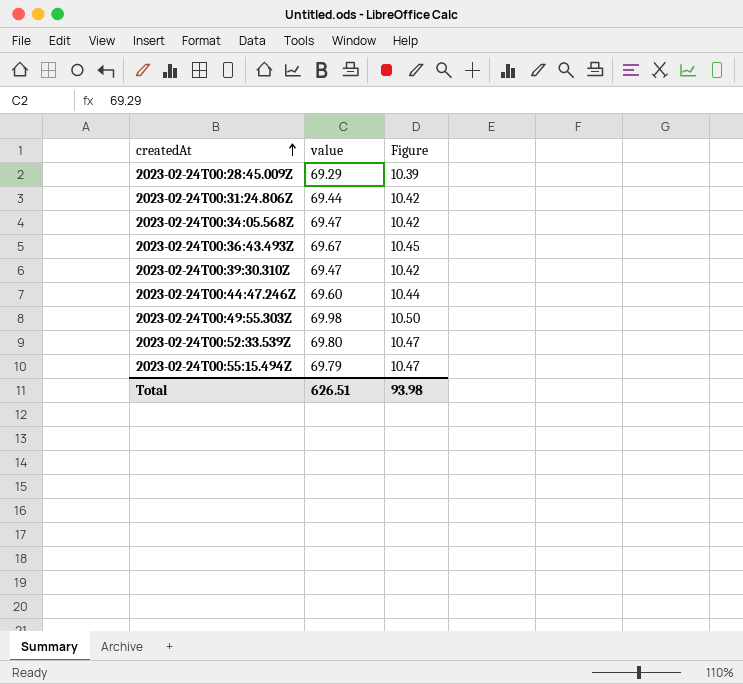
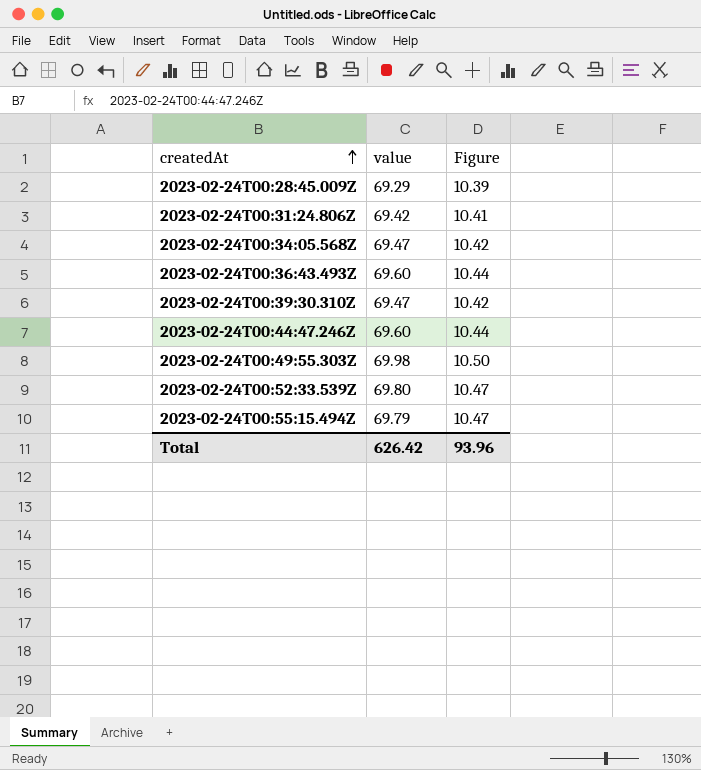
2023-02-24T00:31:24.806Z | value: 69.44 -> 69.42
2023-02-24T00:31:24.806Z | Figure: 10.42 -> 10.41
2023-02-24T00:36:43.493Z | value: 69.67 -> 69.60
2023-02-24T00:36:43.493Z | Figure: 10.45 -> 10.44
Total | value: 626.51 -> 626.42
Total | Figure: 93.98 -> 93.96

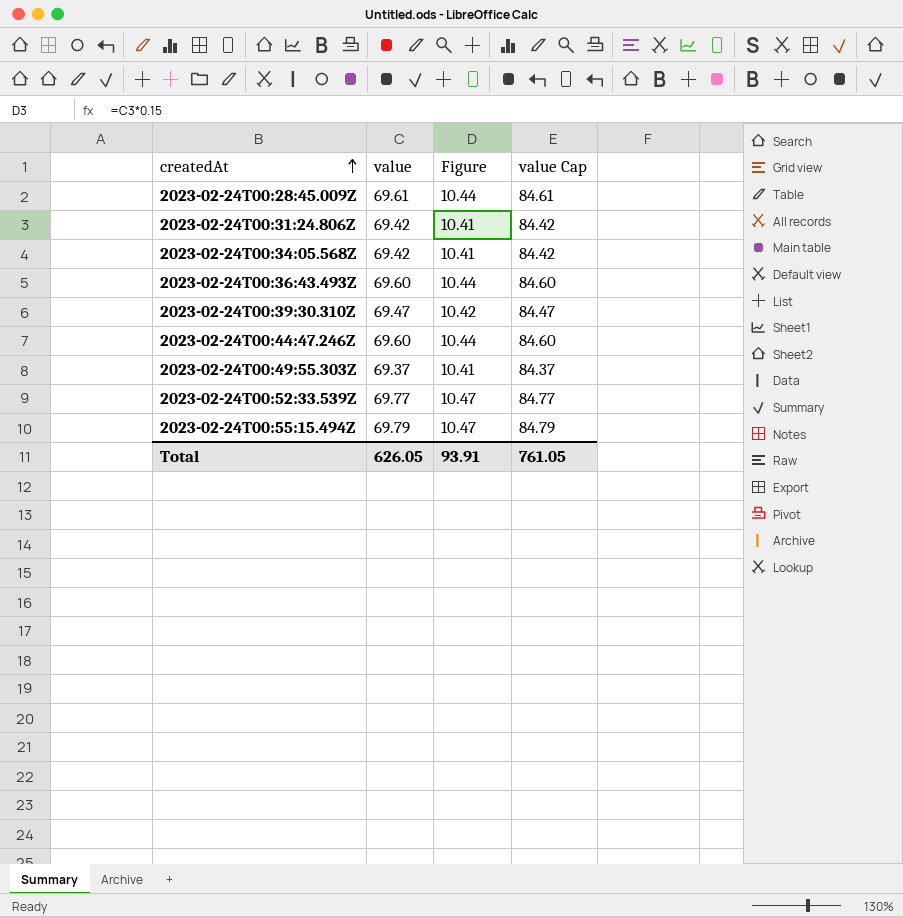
column value Cap | formula: none -> [value] + 15
2023-02-24T00:28:45.009Z | value: 69.29 -> 69.61
2023-02-24T00:28:45.009Z | Figure: 10.39 -> 10.44
2023-02-24T00:34:05.568Z | value: 69.47 -> 69.42
2023-02-24T00:34:05.568Z | Figure: 10.42 -> 10.41
2023-02-24T00:49:55.303Z | value: 69.98 -> 69.37
2023-02-24T00:49:55.303Z | Figure: 10.50 -> 10.41
2023-02-24T00:52:33.539Z | value: 69.80 -> 69.77
Total | value: 626.42 -> 626.05
Total | Figure: 93.96 -> 93.91

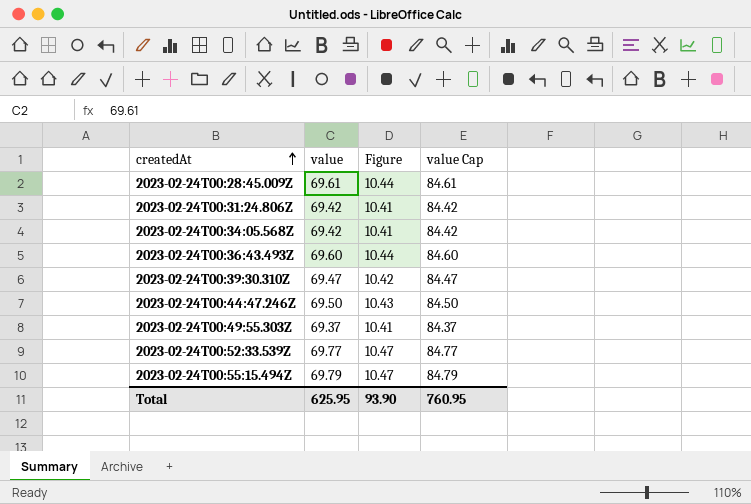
2023-02-24T00:44:47.246Z | value: 69.60 -> 69.50
2023-02-24T00:44:47.246Z | Figure: 10.44 -> 10.43
2023-02-24T00:44:47.246Z | value Cap: 84.60 -> 84.50
Total | value: 626.05 -> 625.95
Total | Figure: 93.91 -> 93.90
Total | value Cap: 761.05 -> 760.95

